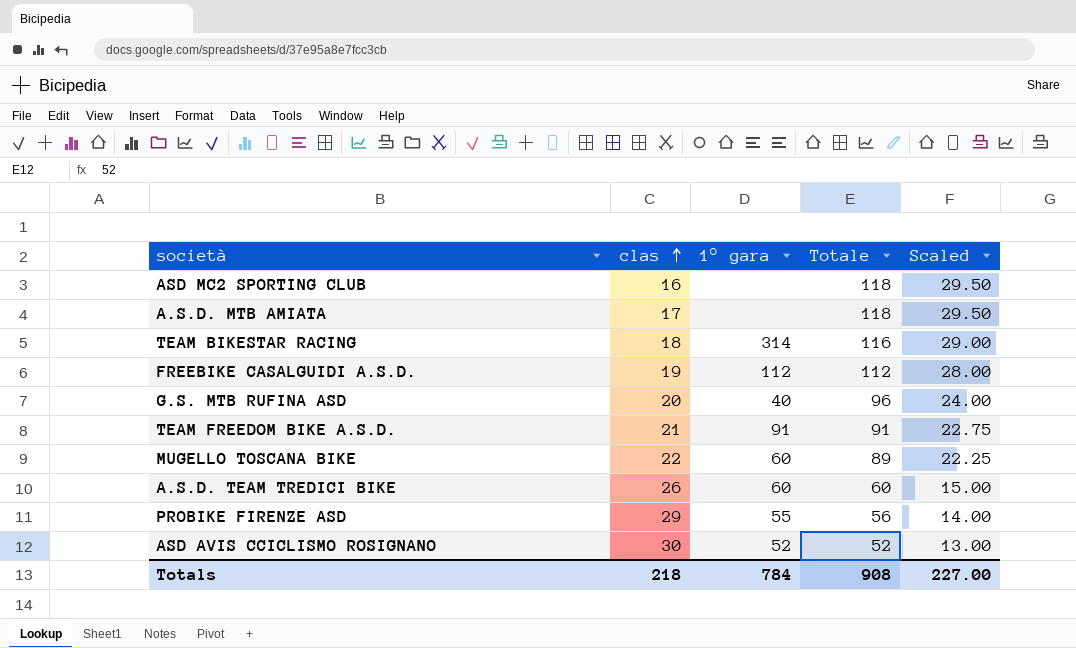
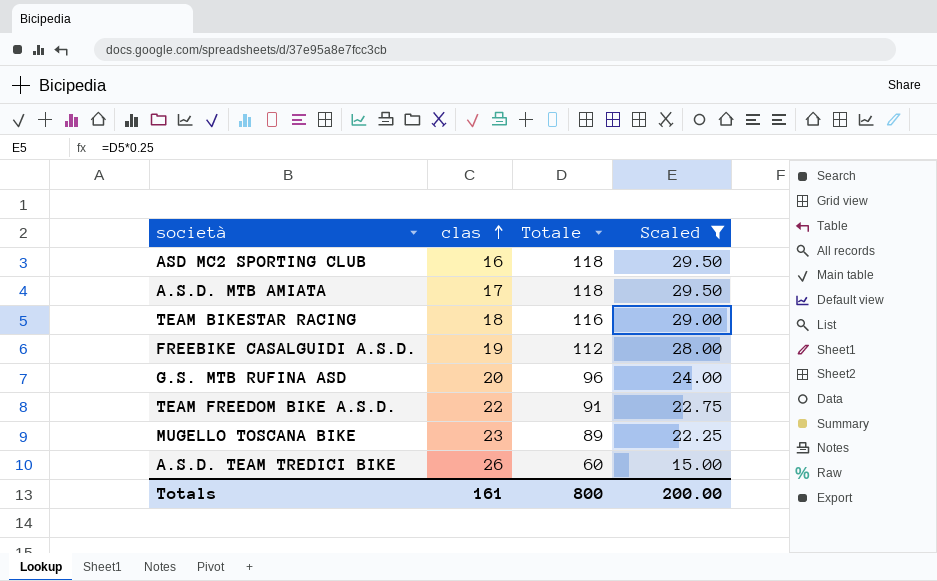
filter: none -> Scaled >= 15.00
column 1° gara | position: 3 -> none
TEAM FREEDOM BIKE A.S.D. | clas: 21 -> 22
MUGELLO TOSCANA BIKE | clas: 22 -> 23
Totals | clas: 218 -> 161
Totals | Totale: 908 -> 800
Totals | Scaled: 227.00 -> 200.00

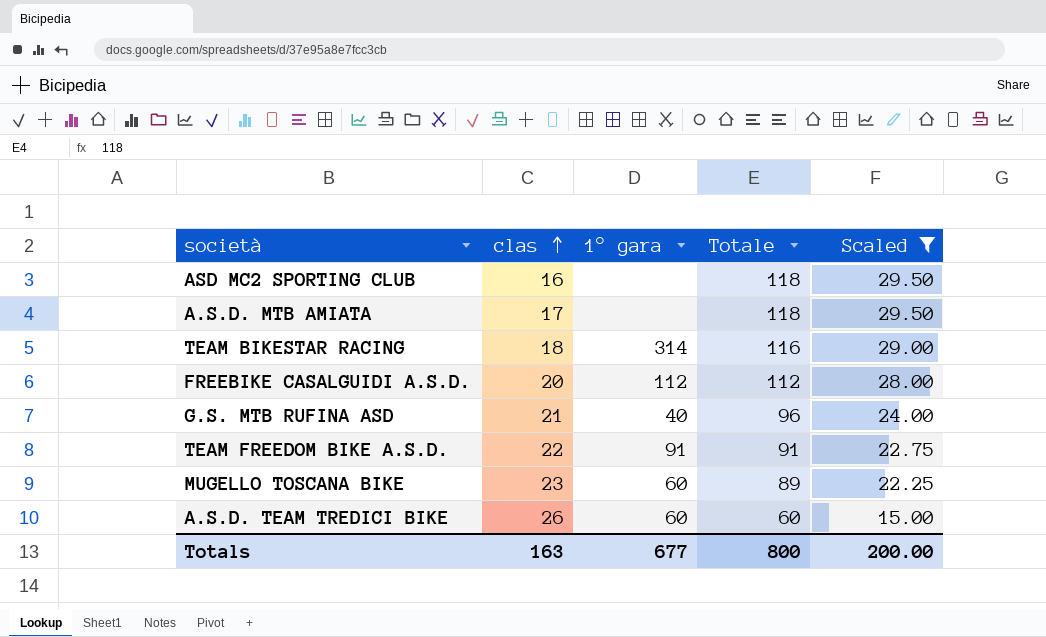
column 1° gara | position: none -> 3
FREEBIKE CASALGUIDI A.S.D. | clas: 19 -> 20
G.S. MTB RUFINA ASD | clas: 20 -> 21
Totals | clas: 161 -> 163

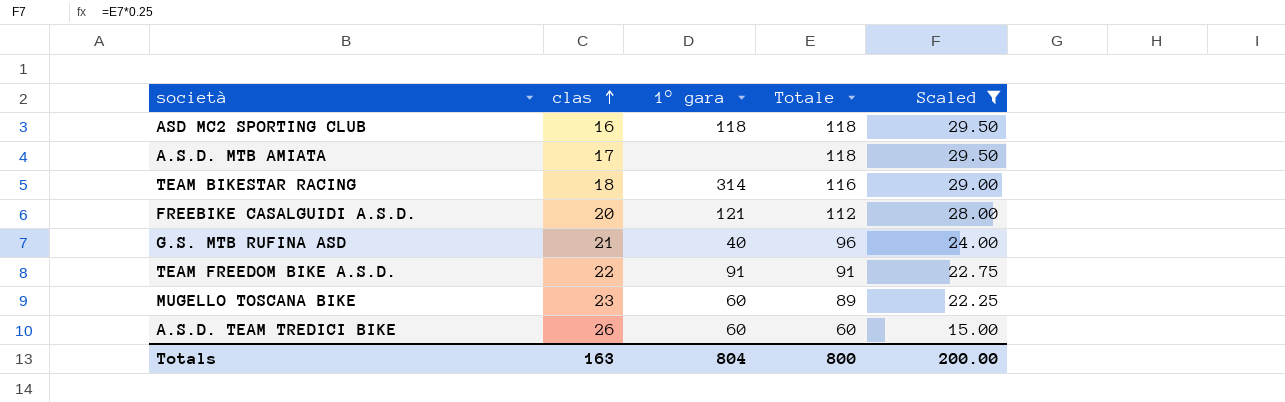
ASD MC2 SPORTING CLUB | 1° gara: none -> 118
FREEBIKE CASALGUIDI A.S.D. | 1° gara: 112 -> 121
Totals | 1° gara: 677 -> 804

